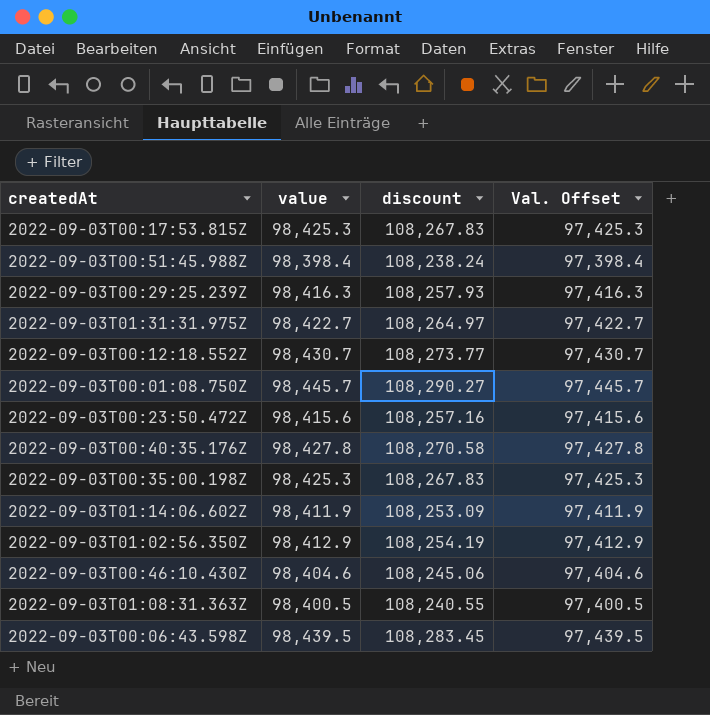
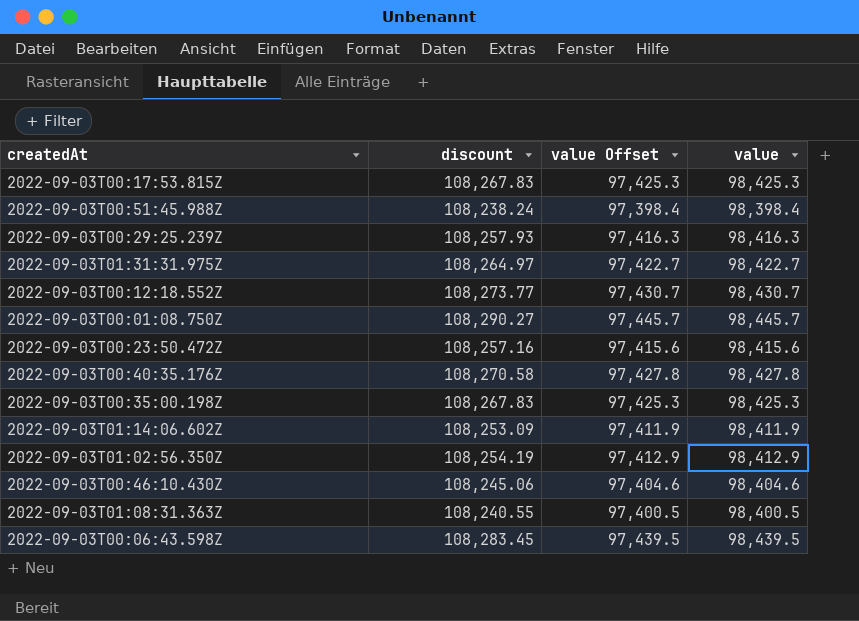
column name: Val. Offset -> value Offset
column value | position: 2 -> 4

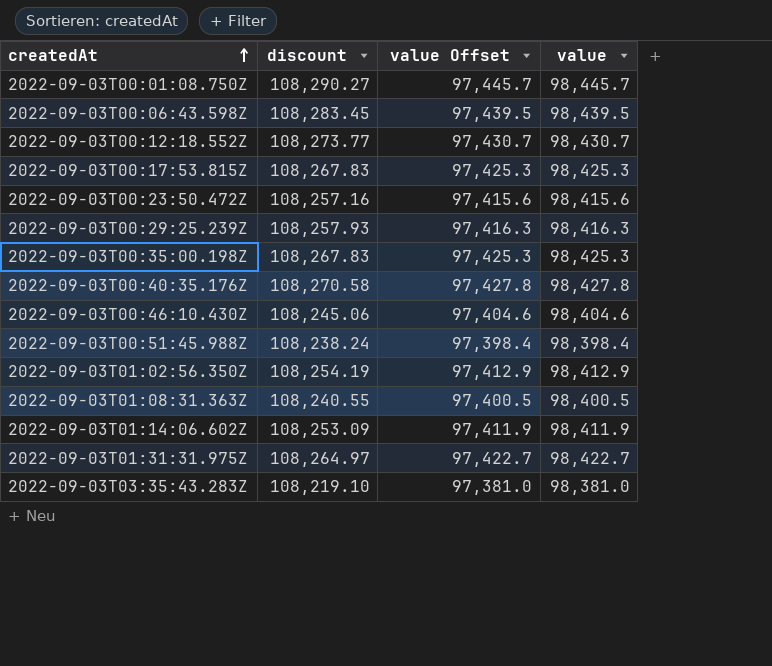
row order: none -> createdAt ascending
row 2022-09-03T03:35:43.283Z: none -> 108,219.10 | 97,381.0 | 98,381.0

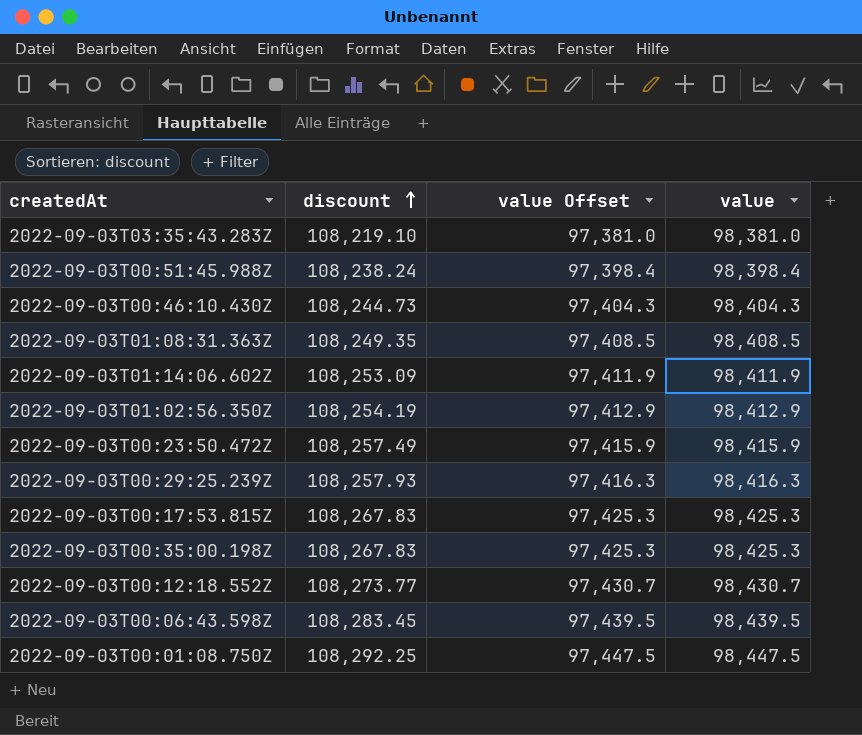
row order: createdAt ascending -> discount ascending
row 2022-09-03T00:40:35.176Z: 108,270.58 | 97,427.8 | 98,427.8 -> none
row 2022-09-03T01:31:31.975Z: 108,264.97 | 97,422.7 | 98,422.7 -> none
2022-09-03T00:46:10.430Z | discount: 108,245.06 -> 108,244.73
2022-09-03T00:46:10.430Z | value Offset: 97,404.6 -> 97,404.3
2022-09-03T00:46:10.430Z | value: 98,404.6 -> 98,404.3
2022-09-03T01:08:31.363Z | discount: 108,240.55 -> 108,249.35
2022-09-03T01:08:31.363Z | value Offset: 97,400.5 -> 97,408.5
2022-09-03T01:08:31.363Z | value: 98,400.5 -> 98,408.5
2022-09-03T00:23:50.472Z | discount: 108,257.16 -> 108,257.49
2022-09-03T00:23:50.472Z | value Offset: 97,415.6 -> 97,415.9
2022-09-03T00:23:50.472Z | value: 98,415.6 -> 98,415.9
2022-09-03T00:01:08.750Z | discount: 108,290.27 -> 108,292.25
2022-09-03T00:01:08.750Z | value Offset: 97,445.7 -> 97,447.5
2022-09-03T00:01:08.750Z | value: 98,445.7 -> 98,447.5

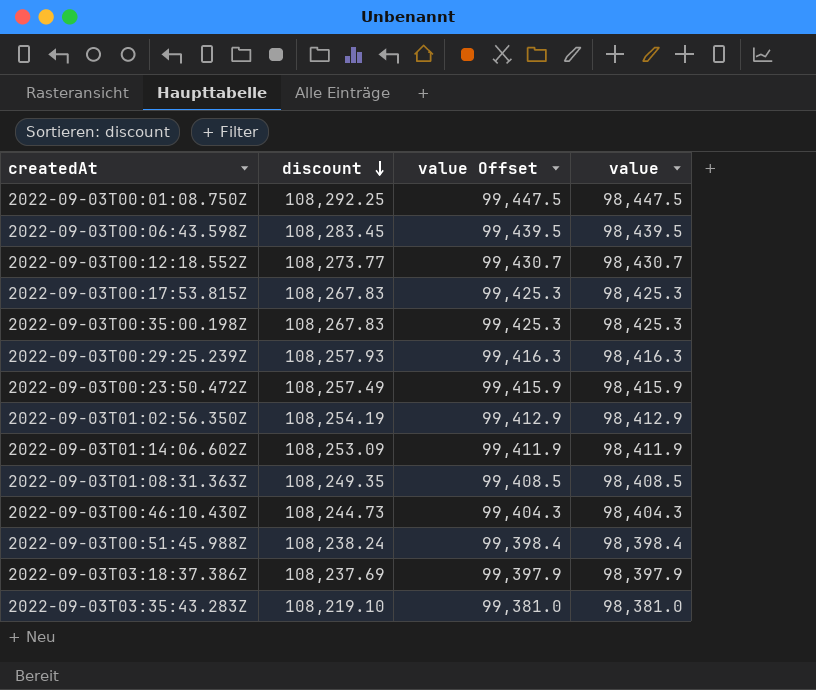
row order: discount ascending -> discount descending
column value Offset | formula: [value] - 1000 -> [value] + 1000
row 2022-09-03T03:18:37.386Z: none -> 108,237.69 | 99,397.9 | 98,397.9

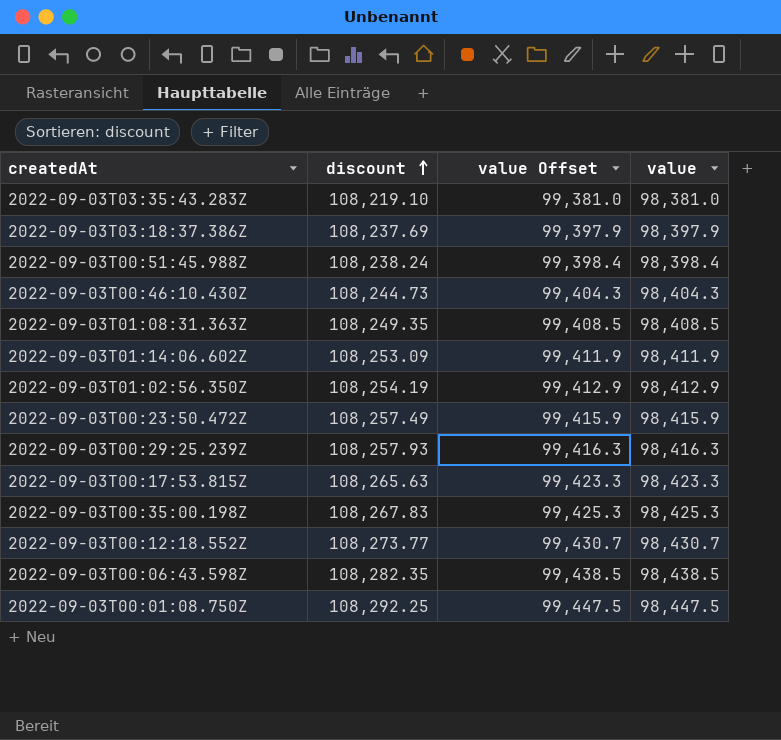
row order: discount descending -> discount ascending
2022-09-03T00:17:53.815Z | discount: 108,267.83 -> 108,265.63
2022-09-03T00:17:53.815Z | value Offset: 99,425.3 -> 99,423.3
2022-09-03T00:17:53.815Z | value: 98,425.3 -> 98,423.3
2022-09-03T00:06:43.598Z | discount: 108,283.45 -> 108,282.35
2022-09-03T00:06:43.598Z | value Offset: 99,439.5 -> 99,438.5
2022-09-03T00:06:43.598Z | value: 98,439.5 -> 98,438.5

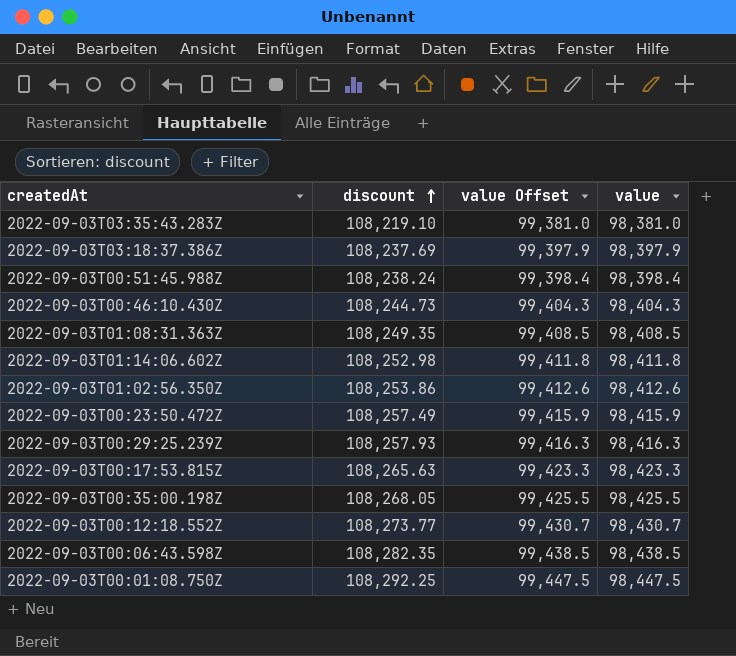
2022-09-03T01:14:06.602Z | discount: 108,253.09 -> 108,252.98
2022-09-03T01:14:06.602Z | value Offset: 99,411.9 -> 99,411.8
2022-09-03T01:14:06.602Z | value: 98,411.9 -> 98,411.8
2022-09-03T01:02:56.350Z | discount: 108,254.19 -> 108,253.86
2022-09-03T01:02:56.350Z | value Offset: 99,412.9 -> 99,412.6
2022-09-03T01:02:56.350Z | value: 98,412.9 -> 98,412.6
2022-09-03T00:35:00.198Z | discount: 108,267.83 -> 108,268.05
2022-09-03T00:35:00.198Z | value Offset: 99,425.3 -> 99,425.5
2022-09-03T00:35:00.198Z | value: 98,425.3 -> 98,425.5

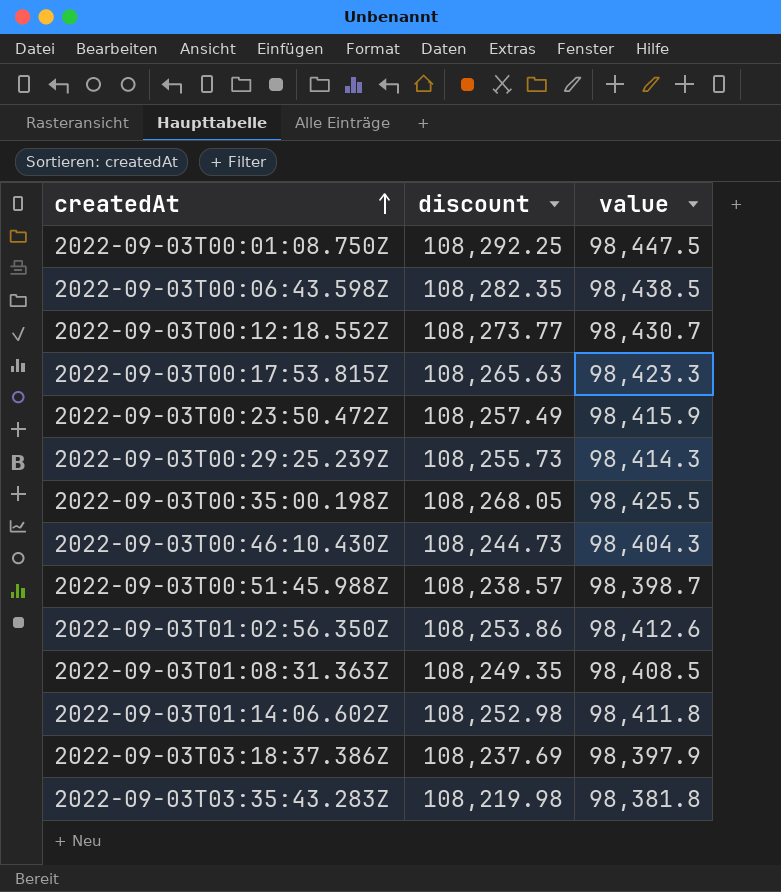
row order: discount ascending -> createdAt ascending
column value Offset | formula: [value] + 1000 -> none
2022-09-03T00:29:25.239Z | discount: 108,257.93 -> 108,255.73
2022-09-03T00:29:25.239Z | value: 98,416.3 -> 98,414.3
2022-09-03T00:51:45.988Z | discount: 108,238.24 -> 108,238.57
2022-09-03T00:51:45.988Z | value: 98,398.4 -> 98,398.7
2022-09-03T03:35:43.283Z | discount: 108,219.10 -> 108,219.98
2022-09-03T03:35:43.283Z | value: 98,381.0 -> 98,381.8

